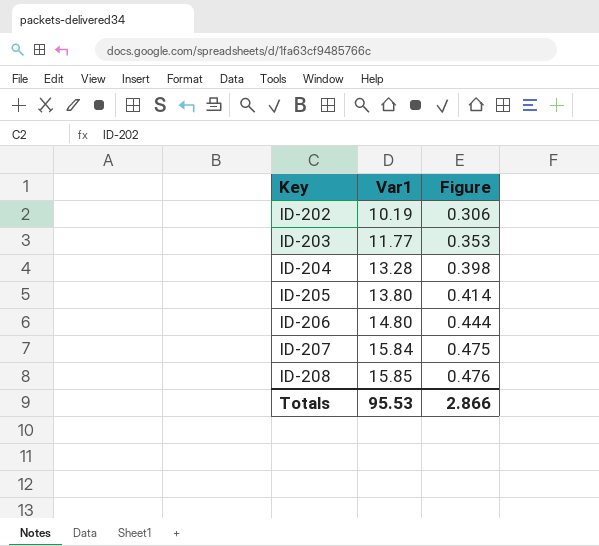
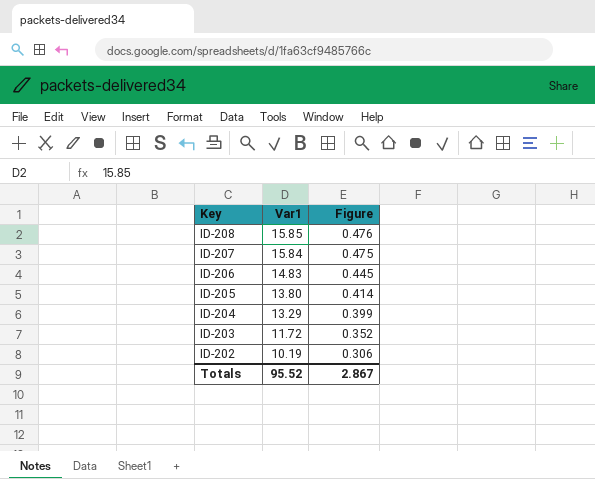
row order: Key ascending -> Key descending
ID-206 | Var1: 14.80 -> 14.83
ID-206 | Figure: 0.444 -> 0.445
ID-204 | Var1: 13.28 -> 13.29
ID-204 | Figure: 0.398 -> 0.399
ID-203 | Var1: 11.77 -> 11.72
ID-203 | Figure: 0.353 -> 0.352
Totals | Var1: 95.53 -> 95.52
Totals | Figure: 2.866 -> 2.867

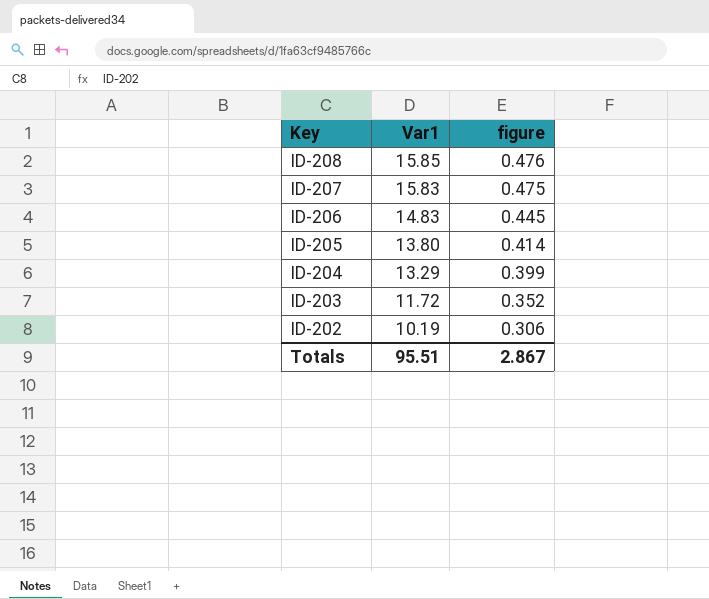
column name: Figure -> figure
ID-207 | Var1: 15.84 -> 15.83
Totals | Var1: 95.52 -> 95.51

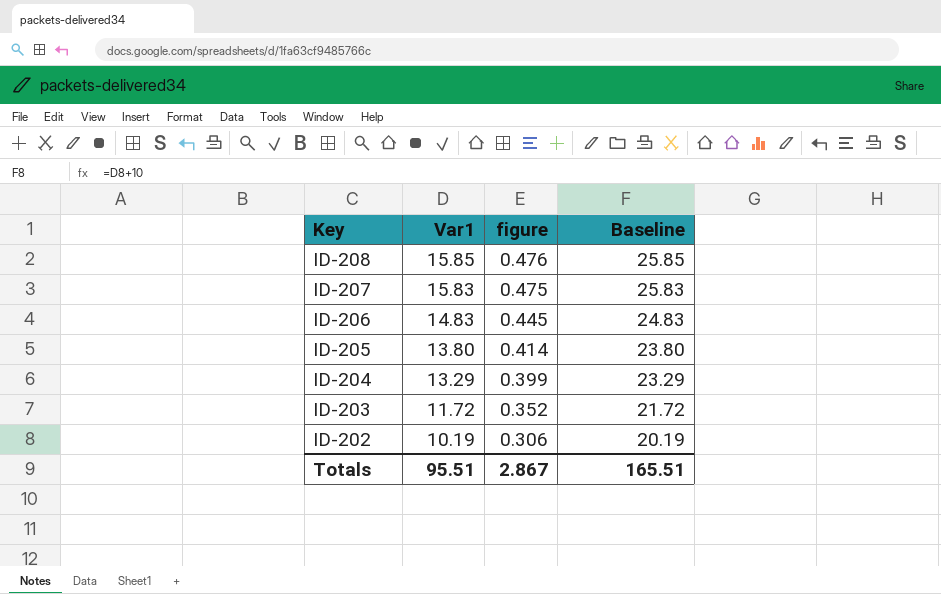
column Baseline | formula: none -> [Var1] + 10

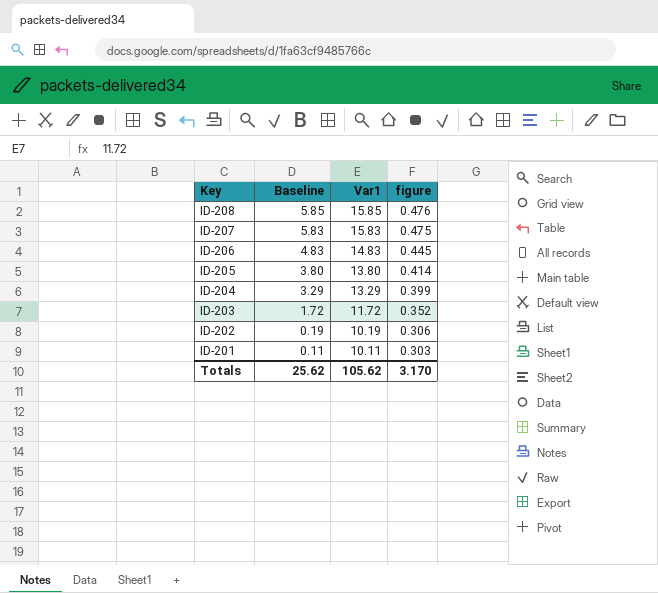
column Baseline | formula: [Var1] + 10 -> [Var1] - 10
column Baseline | position: 4 -> 2
row ID-201: none -> 0.11 | 10.11 | 0.303
Totals | Baseline: 165.51 -> 25.62
Totals | Var1: 95.51 -> 105.62
Totals | figure: 2.867 -> 3.170

